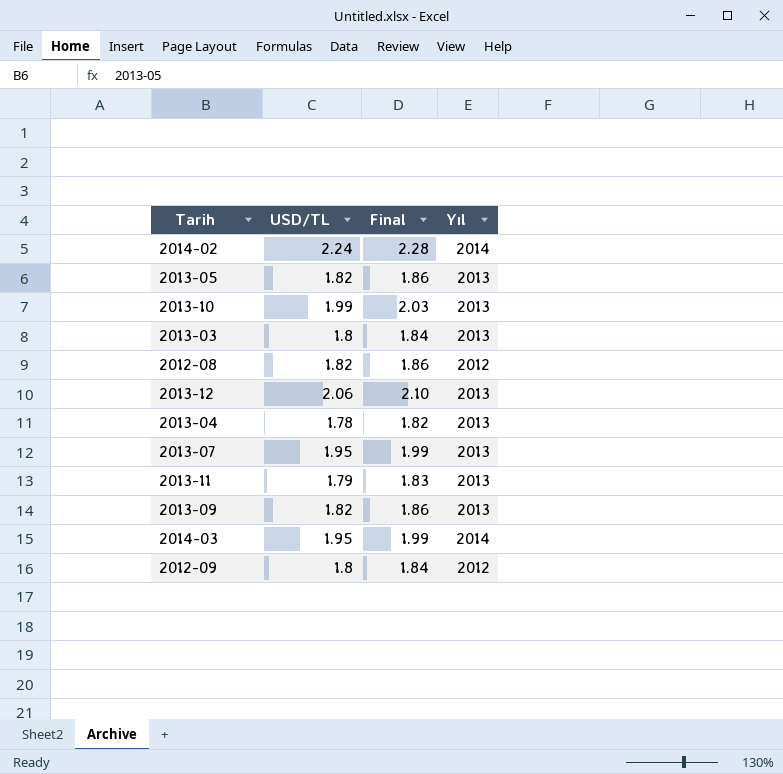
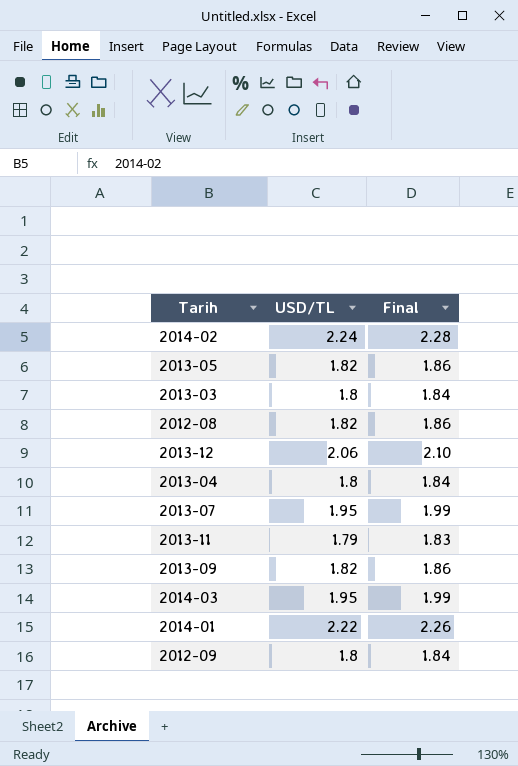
column Yıl | position: 4 -> none
row 2013-10: 1.99 | 2.03 | 2013 -> none
2013-04 | USD/TL: 1.78 -> 1.8
2013-04 | Final: 1.82 -> 1.84
row 2014-01: none -> 2.22 | 2.26

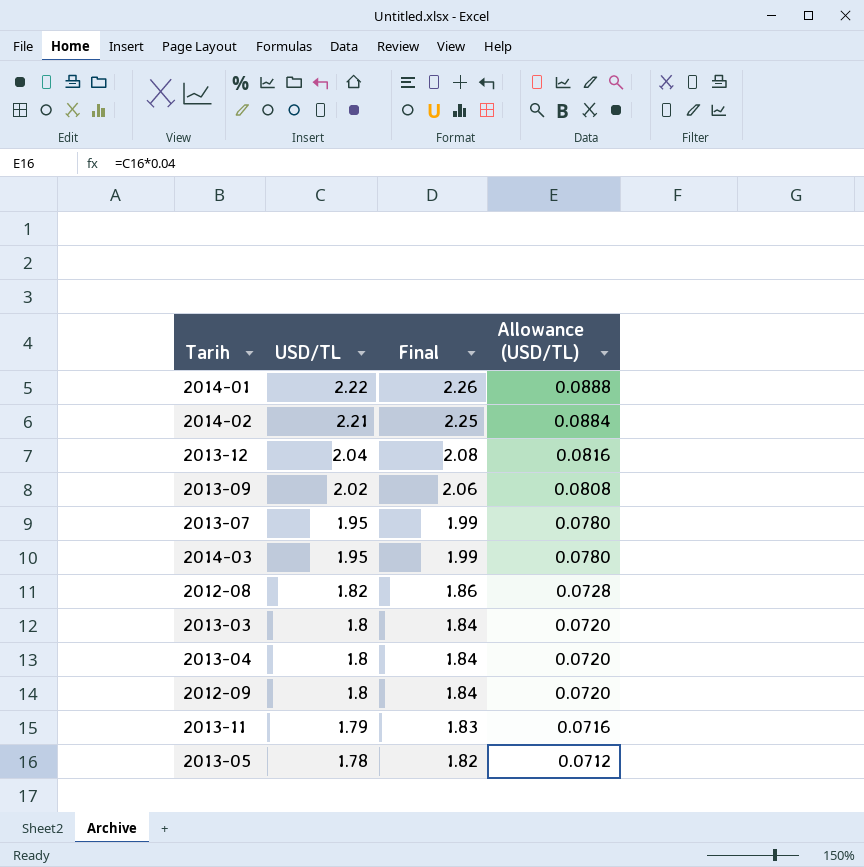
row order: none -> USD/TL descending
column Allowance (USD/TL) | formula: none -> [USD/TL] * 0.04
2014-02 | USD/TL: 2.24 -> 2.21
2014-02 | Final: 2.28 -> 2.25
2013-12 | USD/TL: 2.06 -> 2.04
2013-12 | Final: 2.10 -> 2.08
2013-09 | USD/TL: 1.82 -> 2.02
2013-09 | Final: 1.86 -> 2.06
2013-05 | USD/TL: 1.82 -> 1.78
2013-05 | Final: 1.86 -> 1.82

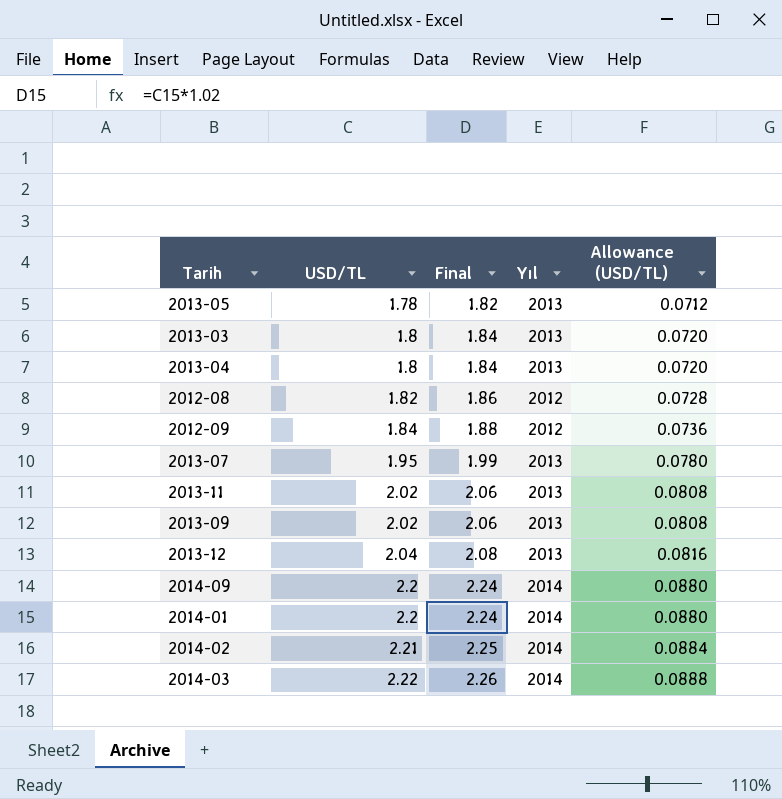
row order: USD/TL descending -> USD/TL ascending
column Yıl | position: none -> 4
2012-09 | USD/TL: 1.8 -> 1.84
2012-09 | Final: 1.84 -> 1.88
2012-09 | Allowance (USD/TL): 0.0720 -> 0.0736
2013-11 | USD/TL: 1.79 -> 2.02
2013-11 | Final: 1.83 -> 2.06
2013-11 | Allowance (USD/TL): 0.0716 -> 0.0808
row 2014-09: none -> 2.2 | 2.24 | 2014 | 0.0880
2014-01 | USD/TL: 2.22 -> 2.2
2014-01 | Final: 2.26 -> 2.24
2014-01 | Allowance (USD/TL): 0.0888 -> 0.0880
2014-03 | USD/TL: 1.95 -> 2.22
2014-03 | Final: 1.99 -> 2.26
2014-03 | Allowance (USD/TL): 0.0780 -> 0.0888

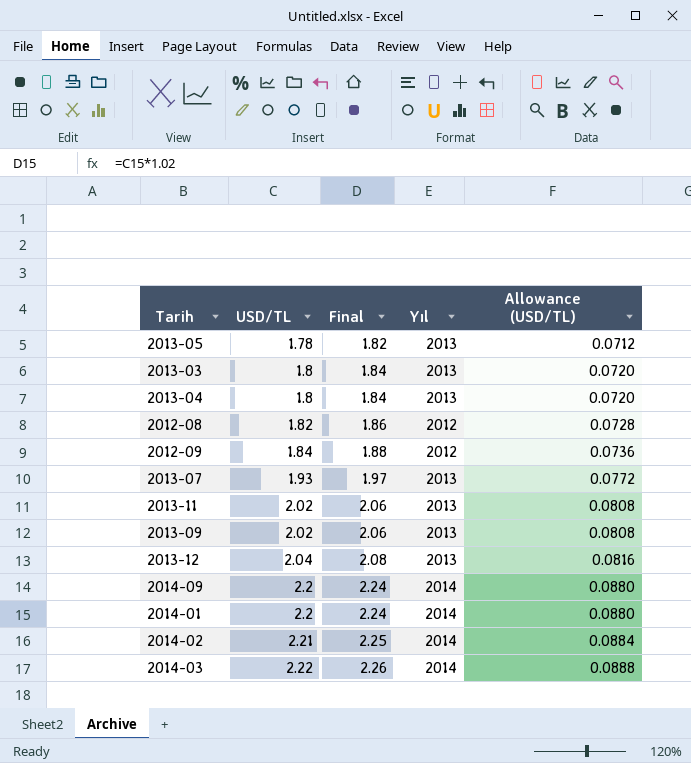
2013-07 | USD/TL: 1.95 -> 1.93
2013-07 | Final: 1.99 -> 1.97
2013-07 | Allowance (USD/TL): 0.0780 -> 0.0772

